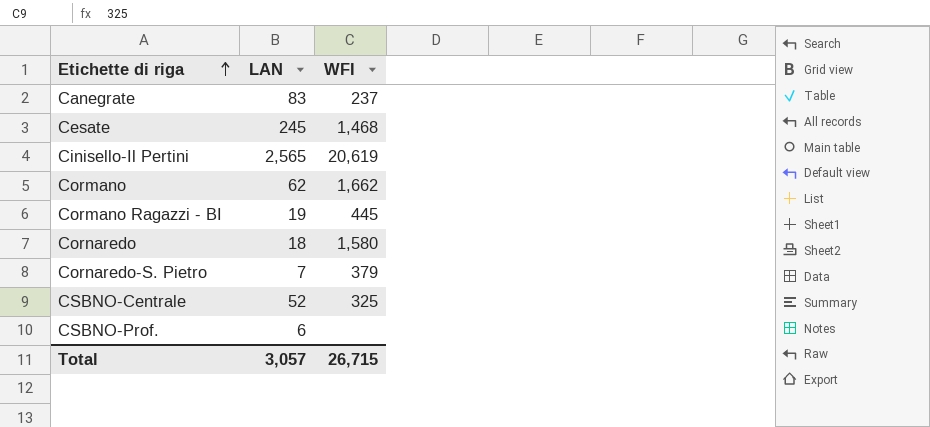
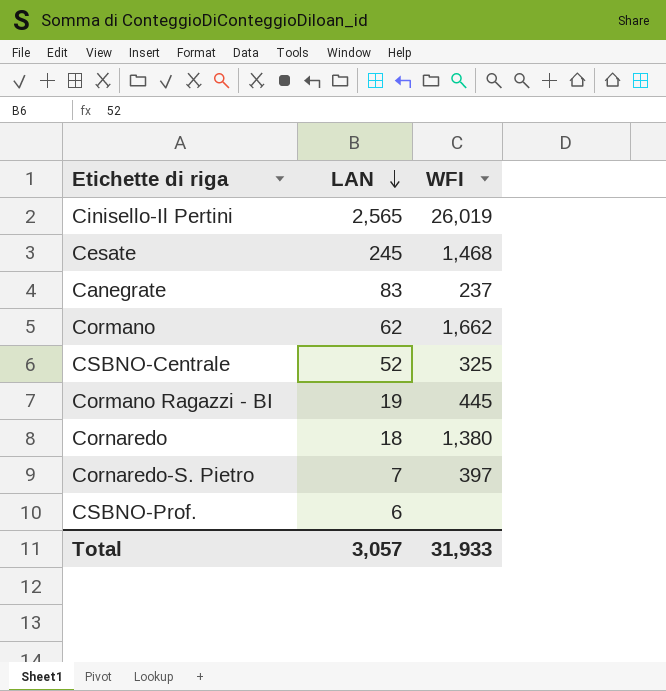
row order: Etichette di riga ascending -> LAN descending
Cinisello-Il Pertini | WFI: 20,619 -> 26,019
Cornaredo | WFI: 1,580 -> 1,380
Cornaredo-S. Pietro | WFI: 379 -> 397
Total | WFI: 26,715 -> 31,933

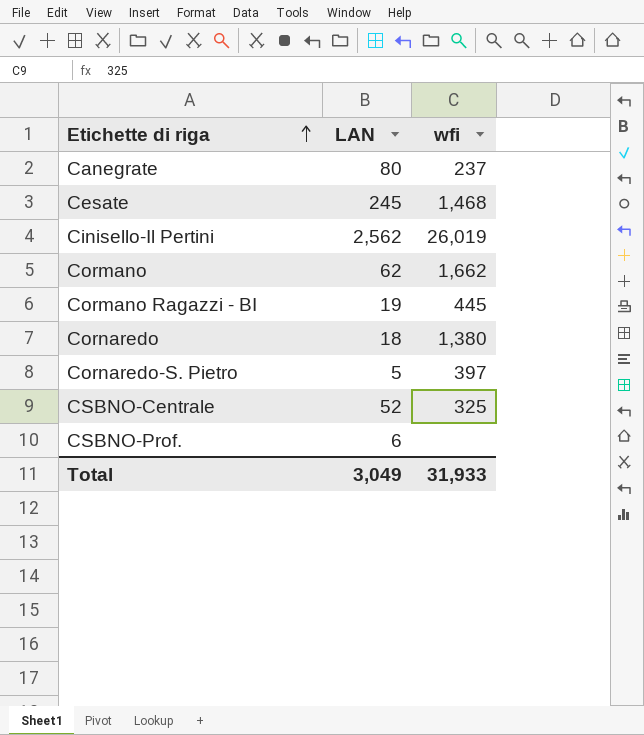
row order: LAN descending -> Etichette di riga ascending
column name: WFI -> wfi
Canegrate | LAN: 83 -> 80
Cinisello-Il Pertini | LAN: 2,565 -> 2,562
Cornaredo-S. Pietro | LAN: 7 -> 5
Total | LAN: 3,057 -> 3,049

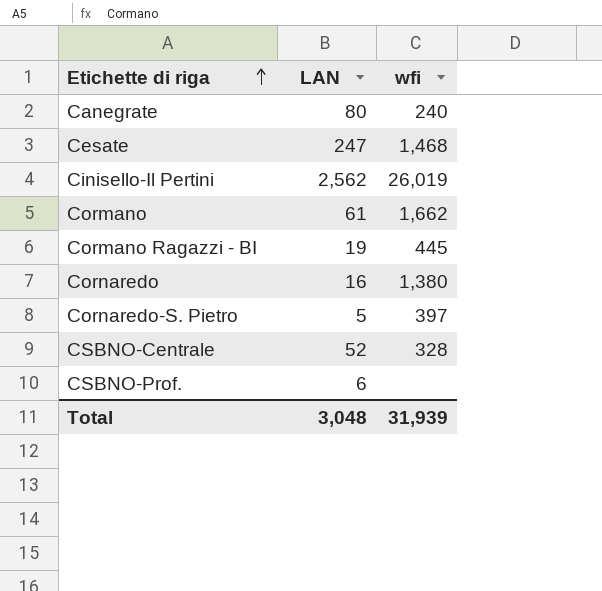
Canegrate | wfi: 237 -> 240
Cesate | LAN: 245 -> 247
Cormano | LAN: 62 -> 61
Cornaredo | LAN: 18 -> 16
CSBNO-Centrale | wfi: 325 -> 328
Total | LAN: 3,049 -> 3,048
Total | wfi: 31,933 -> 31,939

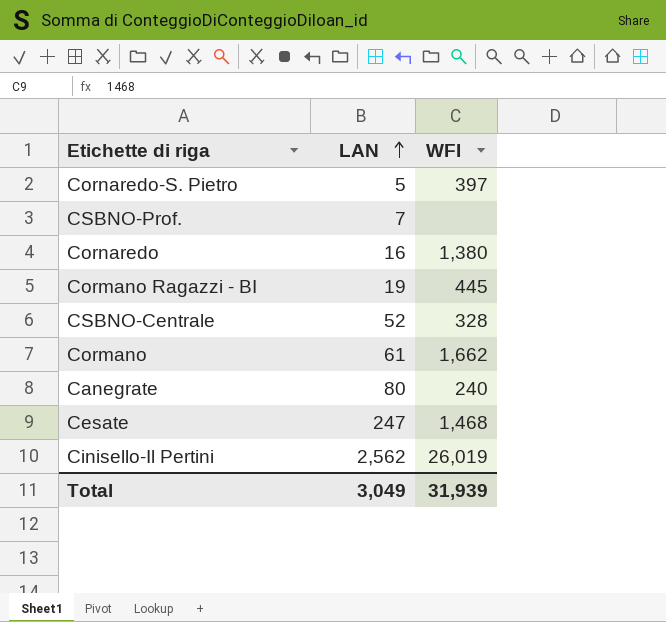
row order: Etichette di riga ascending -> LAN ascending
column name: wfi -> WFI
CSBNO-Prof. | LAN: 6 -> 7
Total | LAN: 3,048 -> 3,049

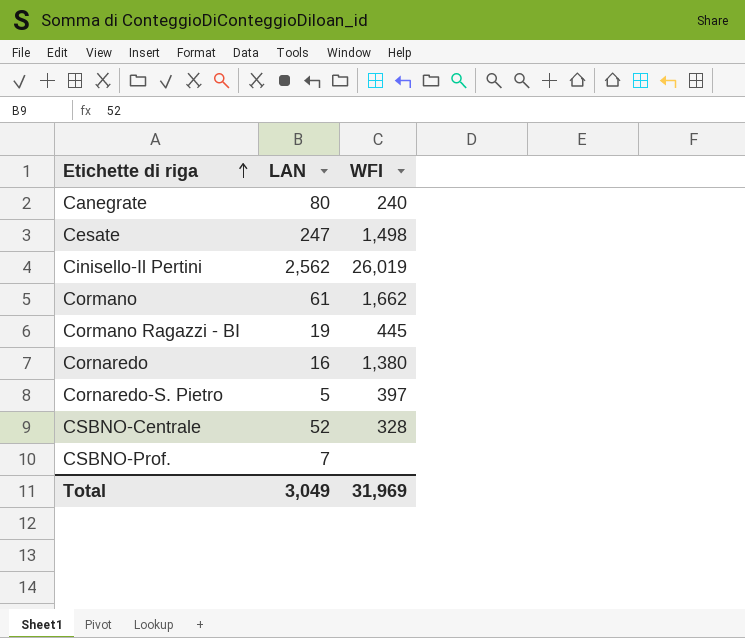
row order: LAN ascending -> Etichette di riga ascending
Cesate | WFI: 1,468 -> 1,498
Total | WFI: 31,939 -> 31,969

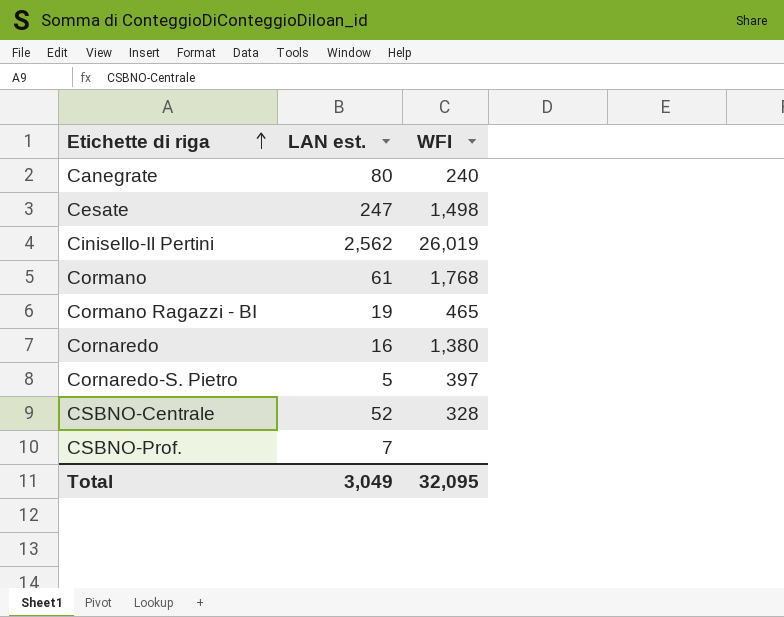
column name: LAN -> LAN est.
Cormano | WFI: 1,662 -> 1,768
Cormano Ragazzi - BI | WFI: 445 -> 465
Total | WFI: 31,969 -> 32,095

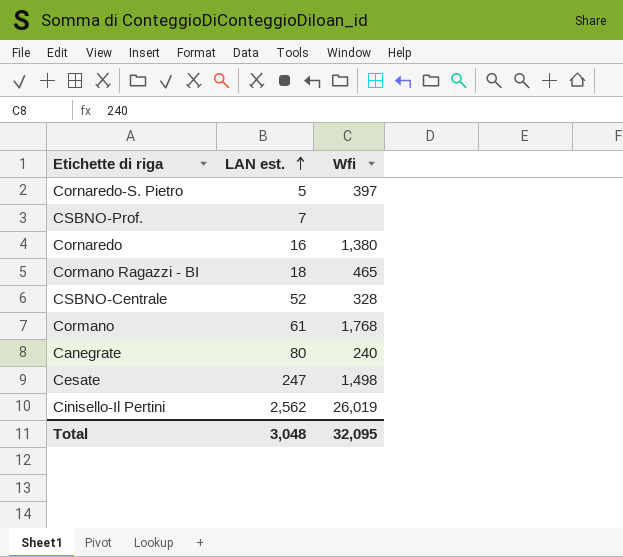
row order: Etichette di riga ascending -> LAN est. ascending
column name: WFI -> Wfi
Cormano Ragazzi - BI | LAN est.: 19 -> 18
Total | LAN est.: 3,049 -> 3,048

